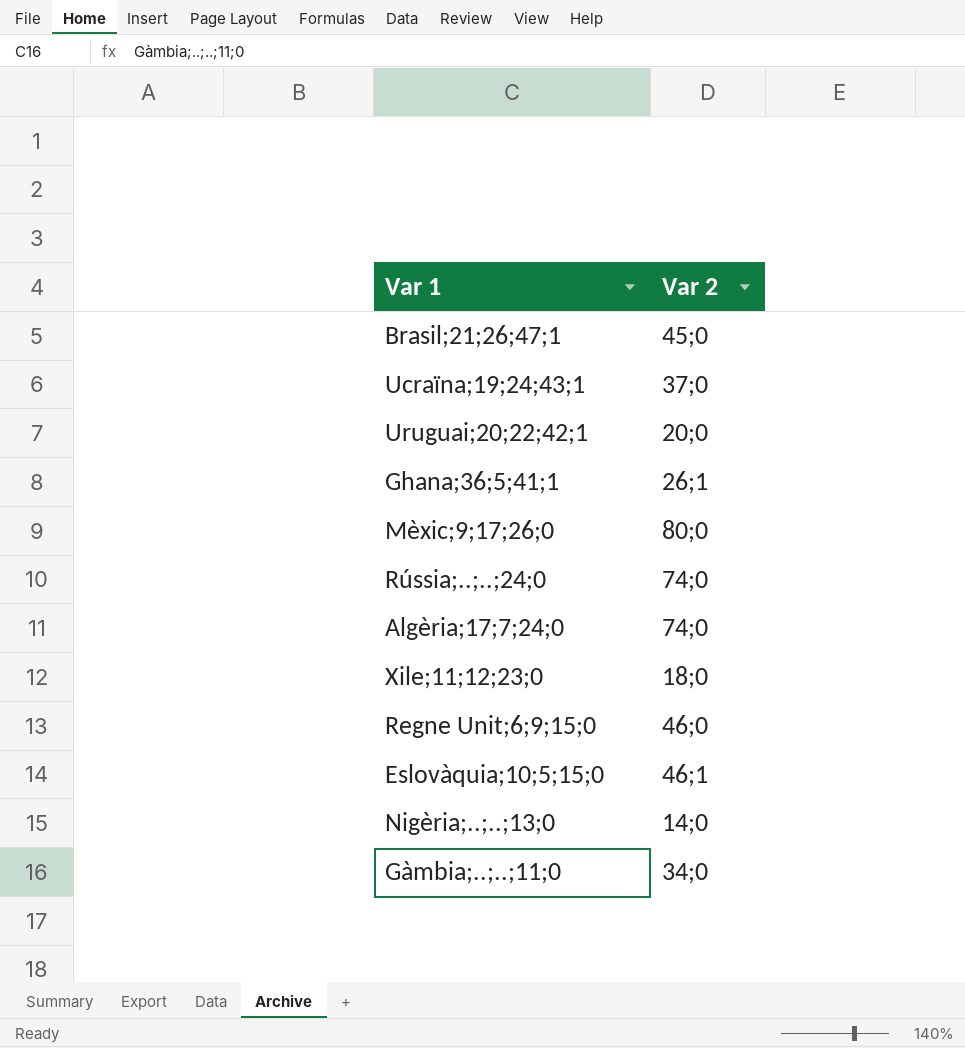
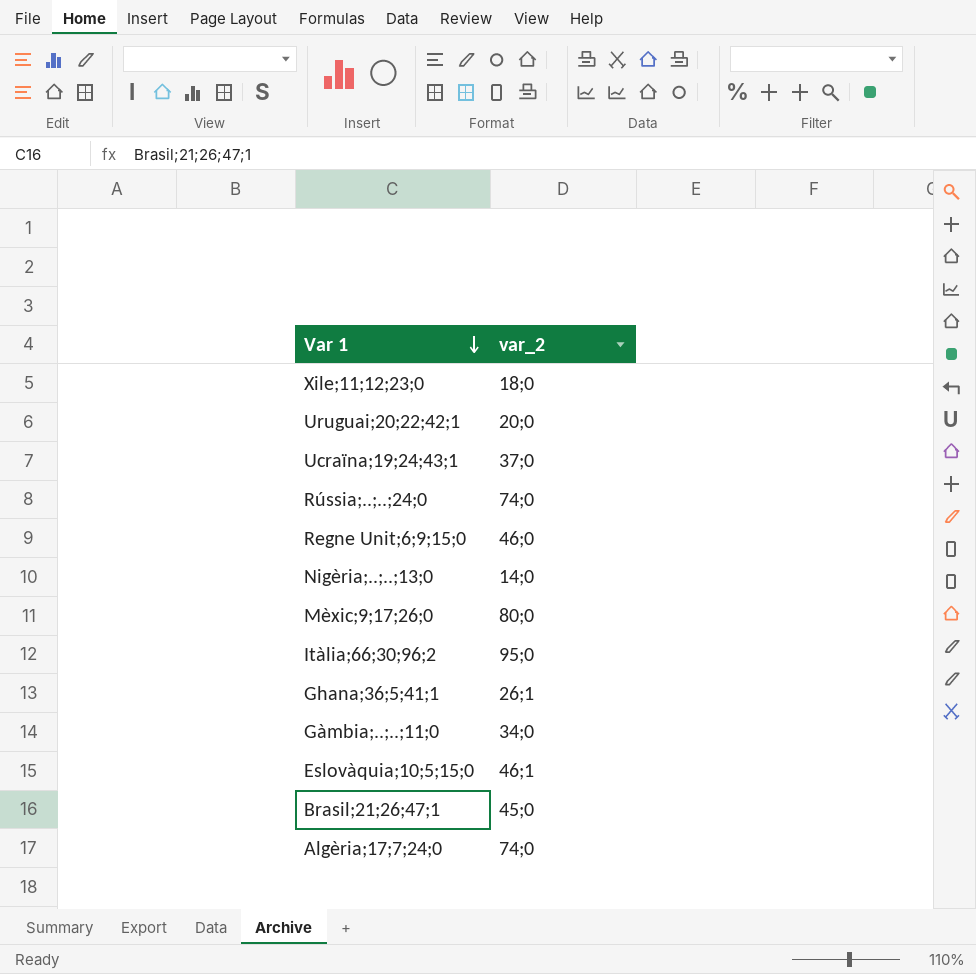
row order: none -> Var 1 descending
column name: Var 2 -> var_2
row Itàlia;66;30;96;2: none -> 95;0

